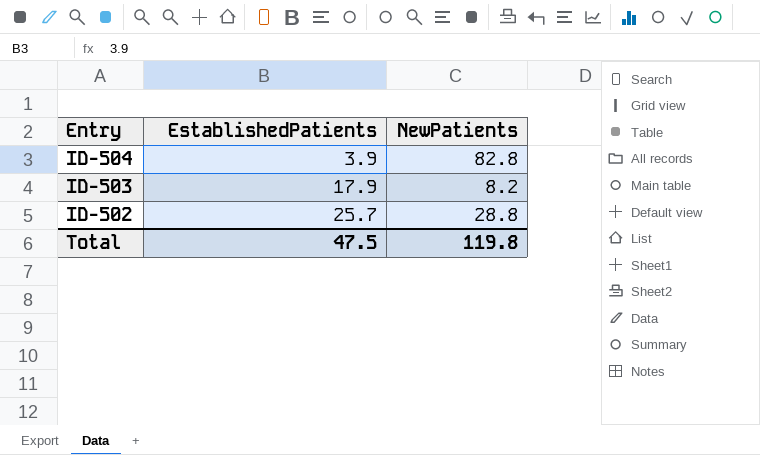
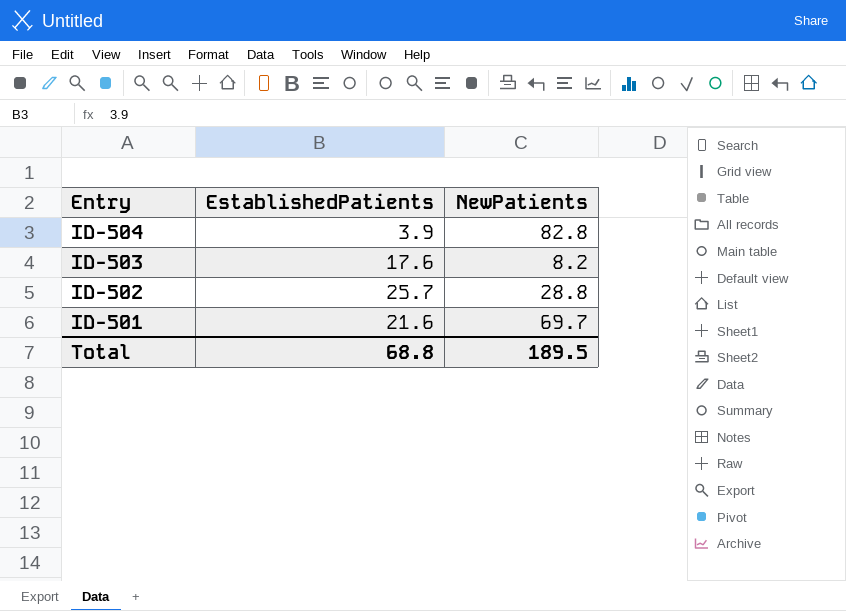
ID-503 | EstablishedPatients: 17.9 -> 17.6
row ID-501: none -> 21.6 | 69.7
Total | EstablishedPatients: 47.5 -> 68.8
Total | NewPatients: 119.8 -> 189.5

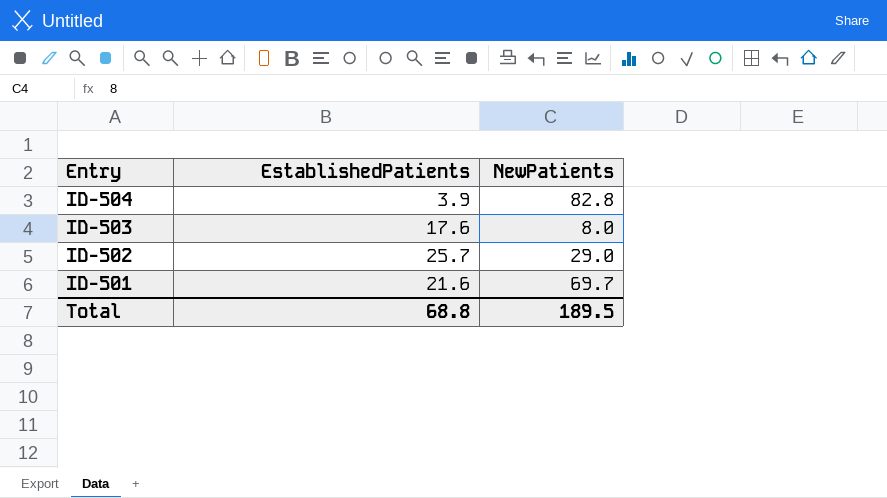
ID-503 | NewPatients: 8.2 -> 8.0
ID-502 | NewPatients: 28.8 -> 29.0

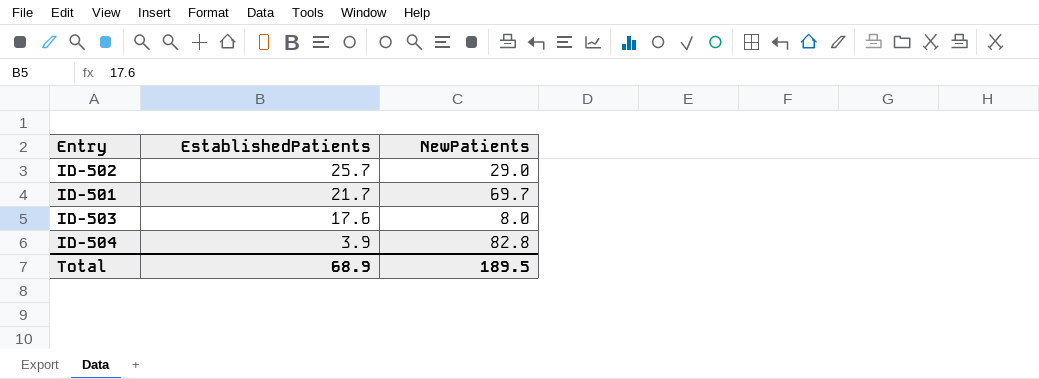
row order: Entry descending -> EstablishedPatients descending
ID-501 | EstablishedPatients: 21.6 -> 21.7
Total | EstablishedPatients: 68.8 -> 68.9

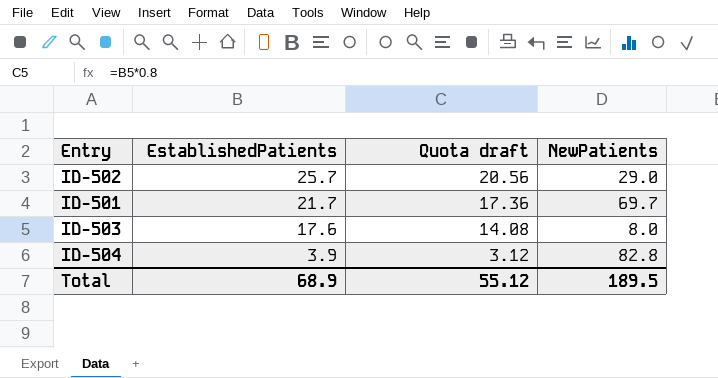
column Quota draft | formula: none -> [EstablishedPatients] * 0.8

